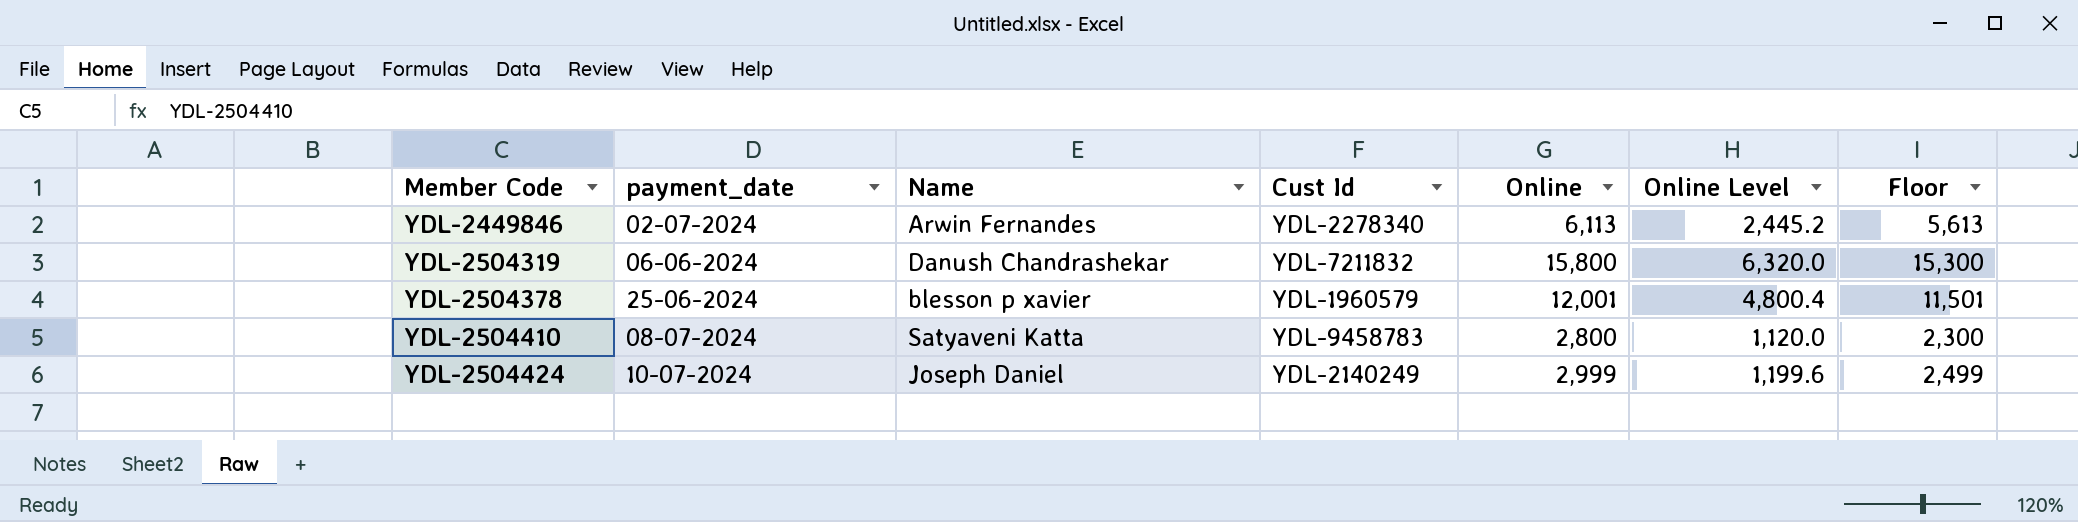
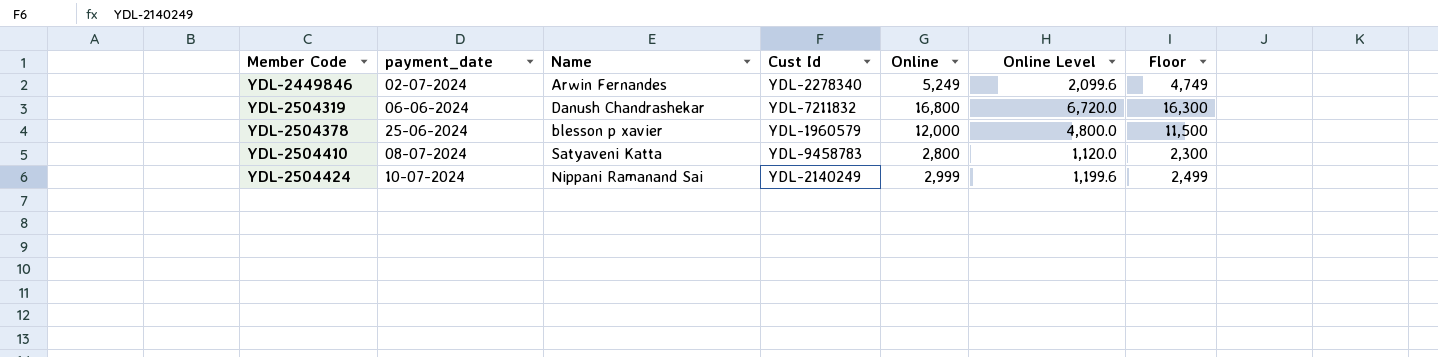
YDL-2449846 | Online: 6,113 -> 5,249
YDL-2449846 | Online Level: 2,445.2 -> 2,099.6
YDL-2449846 | Floor: 5,613 -> 4,749
YDL-2504319 | Online: 15,800 -> 16,800
YDL-2504319 | Online Level: 6,320.0 -> 6,720.0
YDL-2504319 | Floor: 15,300 -> 16,300
YDL-2504378 | Online: 12,001 -> 12,000
YDL-2504378 | Online Level: 4,800.4 -> 4,800.0
YDL-2504378 | Floor: 11,501 -> 11,500
YDL-2504424 | Name: Joseph Daniel -> Nippani Ramanand Sai

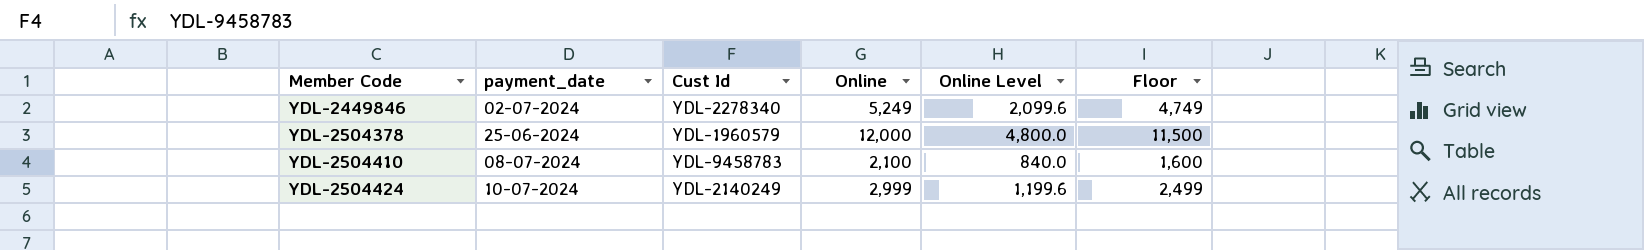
column Name | position: 3 -> none
row YDL-2504319: 06-06-2024 | Danush Chandrashekar | YDL-7211832 | 16,800 | 6,720.0 | 16,300 -> none
YDL-2504410 | Online: 2,800 -> 2,100
YDL-2504410 | Online Level: 1,120.0 -> 840.0
YDL-2504410 | Floor: 2,300 -> 1,600

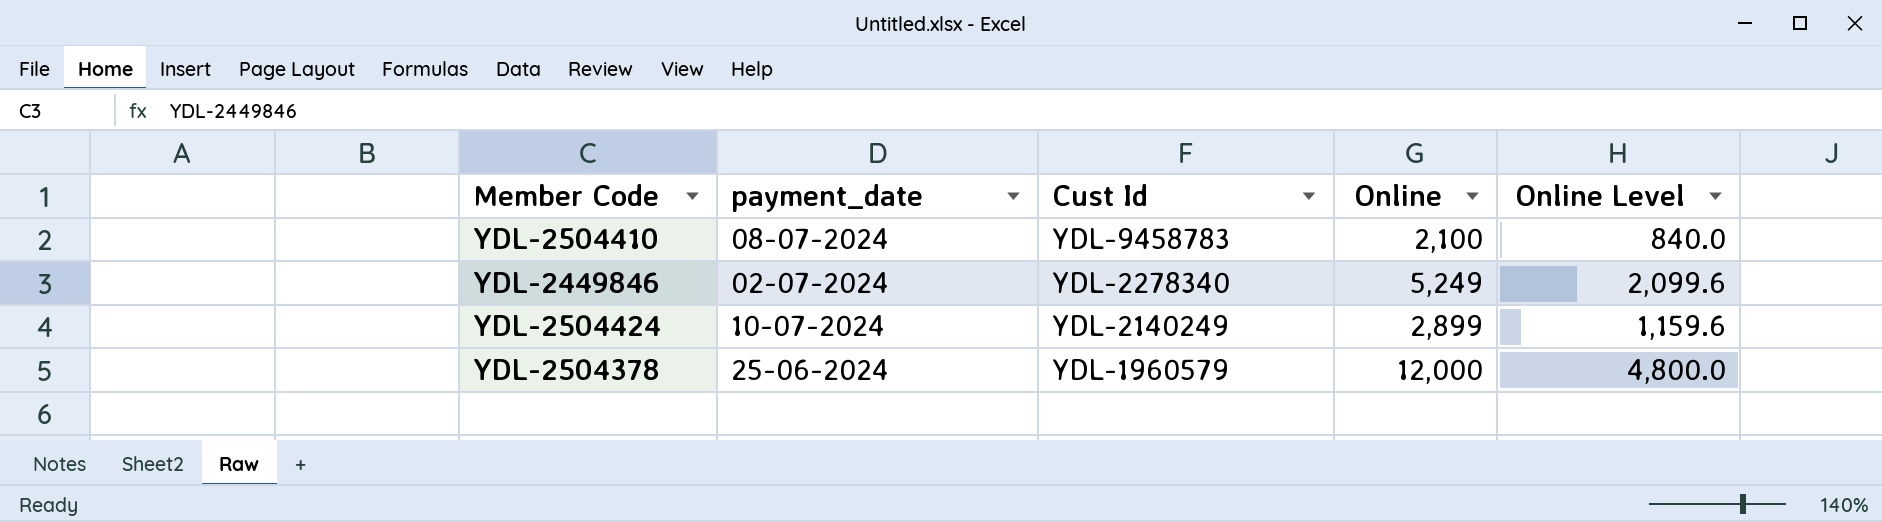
row order: Member Code ascending -> Cust Id descending
column Floor | formula: [Online] - 500 -> none
YDL-2504424 | Online: 2,999 -> 2,899
YDL-2504424 | Online Level: 1,199.6 -> 1,159.6

